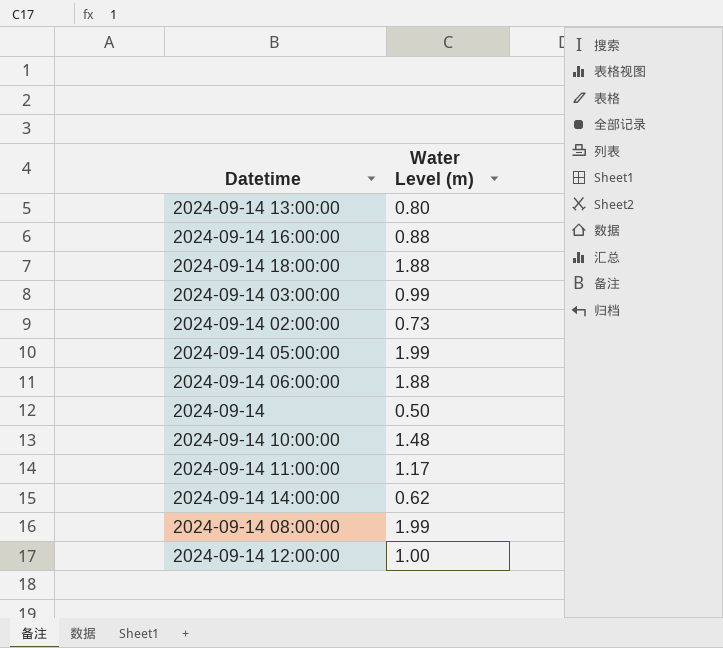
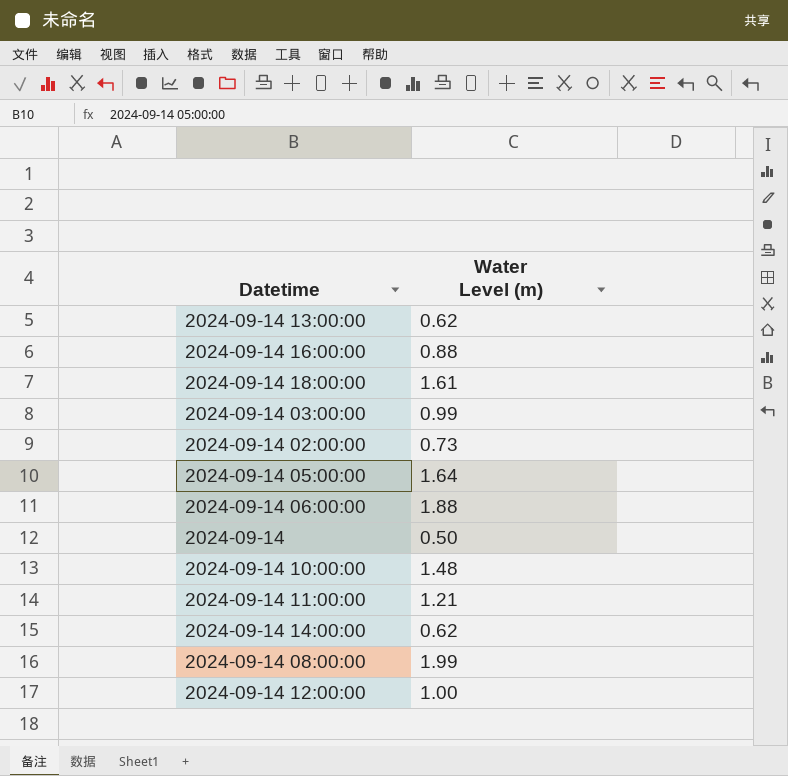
2024-09-14 13:00:00 | Water Level (m): 0.80 -> 0.62
2024-09-14 18:00:00 | Water Level (m): 1.88 -> 1.61
2024-09-14 05:00:00 | Water Level (m): 1.99 -> 1.64
2024-09-14 11:00:00 | Water Level (m): 1.17 -> 1.21

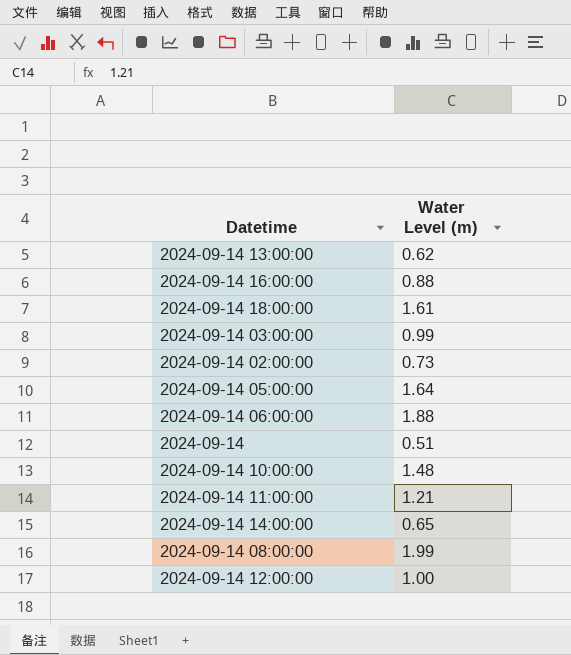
2024-09-14 | Water Level (m): 0.50 -> 0.51
2024-09-14 14:00:00 | Water Level (m): 0.62 -> 0.65

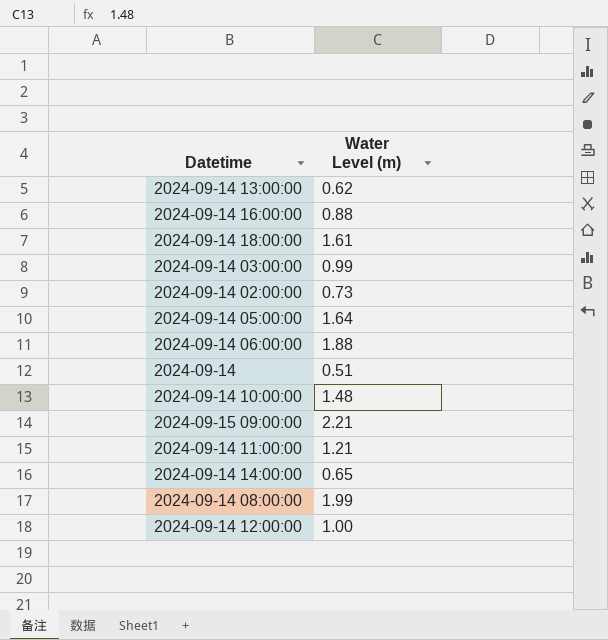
row 2024-09-15 09:00:00: none -> 2.21

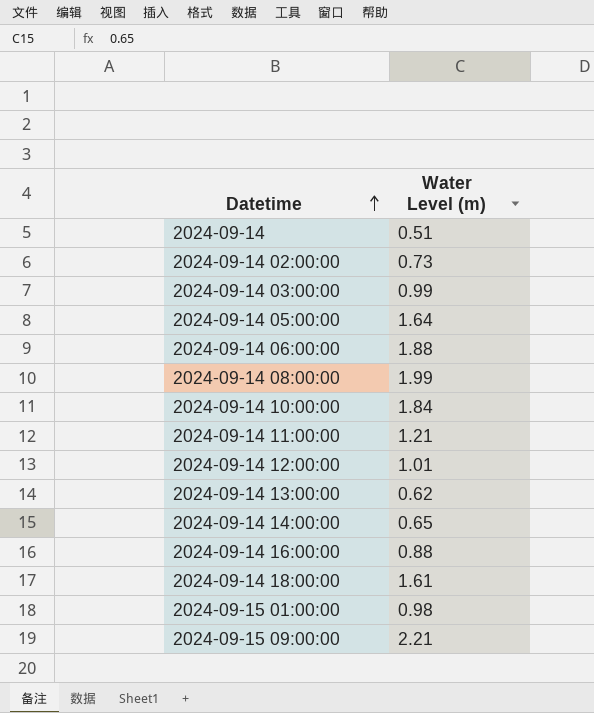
row order: none -> Datetime ascending
2024-09-14 10:00:00 | Water Level (m): 1.48 -> 1.84
2024-09-14 12:00:00 | Water Level (m): 1.00 -> 1.01
row 2024-09-15 01:00:00: none -> 0.98

